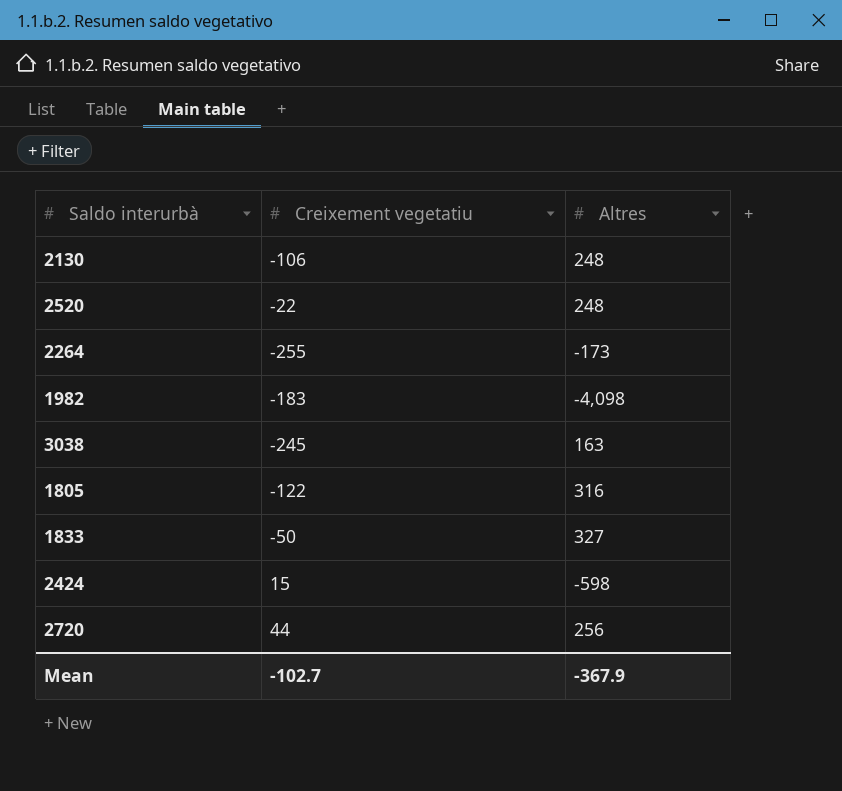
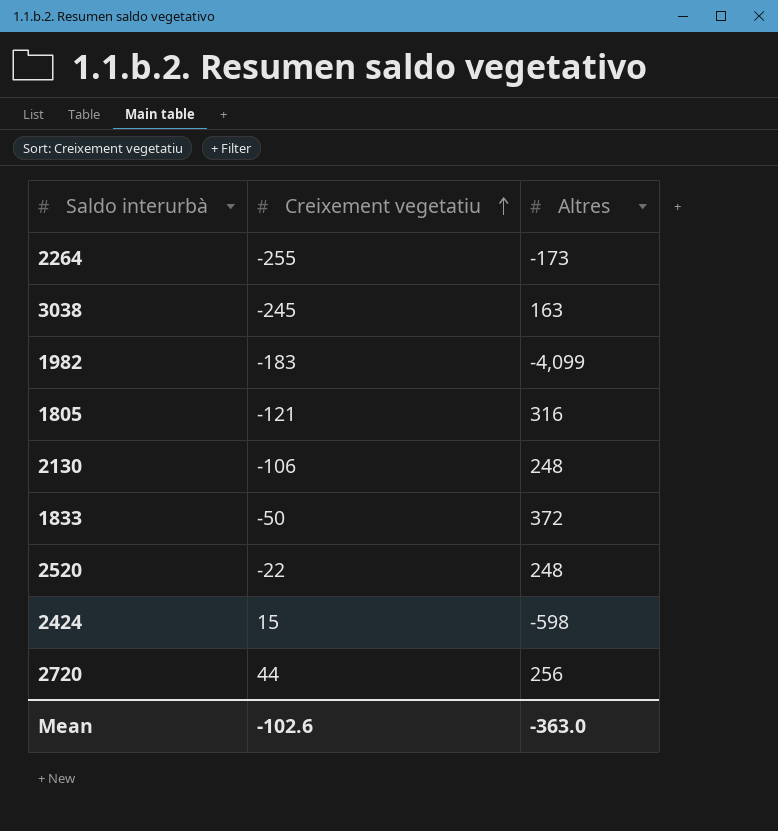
row order: none -> Creixement vegetatiu ascending
1982 | Altres: -4,098 -> -4,099
1805 | Creixement vegetatiu: -122 -> -121
1833 | Altres: 327 -> 372
Mean | Creixement vegetatiu: -102.7 -> -102.6
Mean | Altres: -367.9 -> -363.0

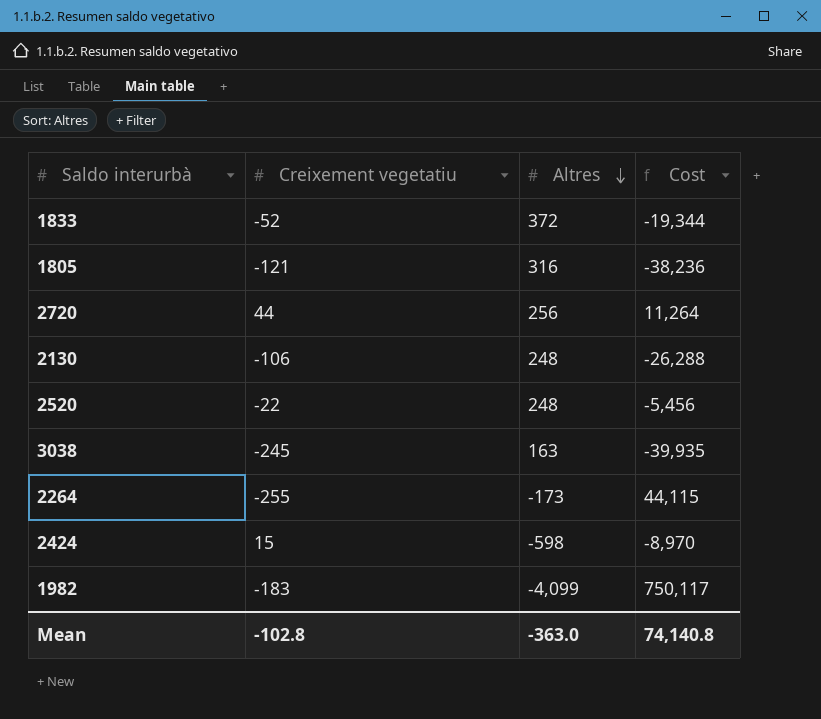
row order: Creixement vegetatiu ascending -> Altres descending
column Cost | formula: none -> [Creixement vegetatiu] * [Altres]
1833 | Creixement vegetatiu: -50 -> -52
Mean | Creixement vegetatiu: -102.6 -> -102.8

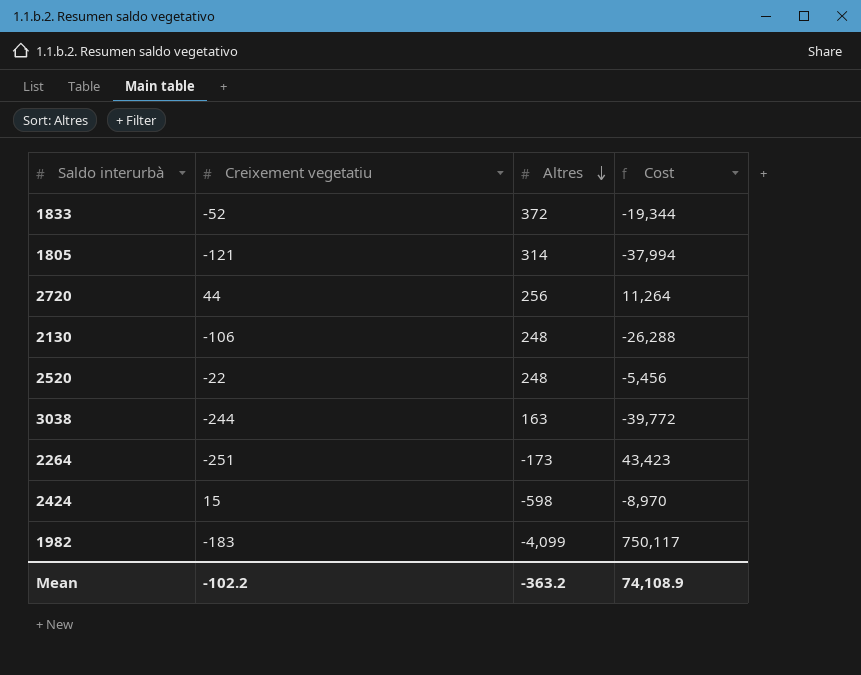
1805 | Altres: 316 -> 314
1805 | Cost: -38,236 -> -37,994
3038 | Creixement vegetatiu: -245 -> -244
3038 | Cost: -39,935 -> -39,772
2264 | Creixement vegetatiu: -255 -> -251
2264 | Cost: 44,115 -> 43,423
Mean | Creixement vegetatiu: -102.8 -> -102.2
Mean | Altres: -363.0 -> -363.2
Mean | Cost: 74,140.8 -> 74,108.9

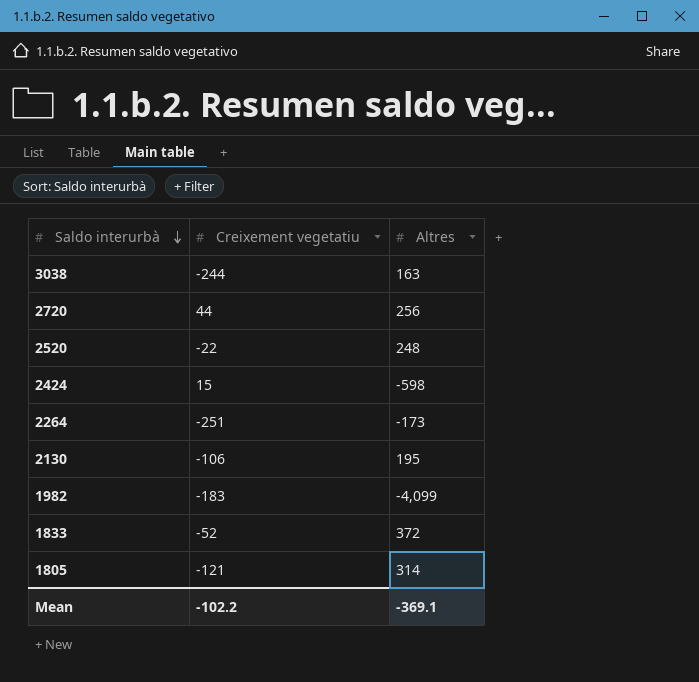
row order: Altres descending -> Saldo interurbà descending
column Cost | formula: [Creixement vegetatiu] * [Altres] -> none
2130 | Altres: 248 -> 195
Mean | Altres: -363.2 -> -369.1

